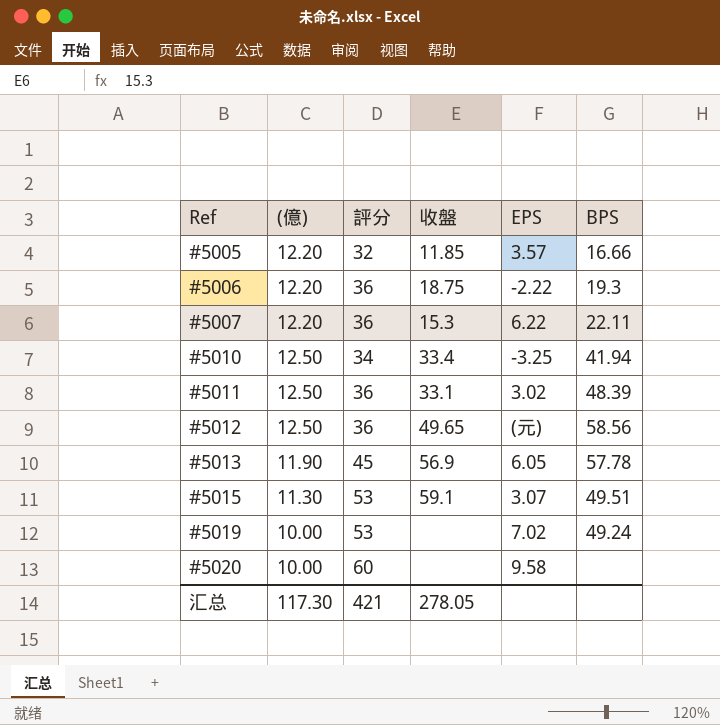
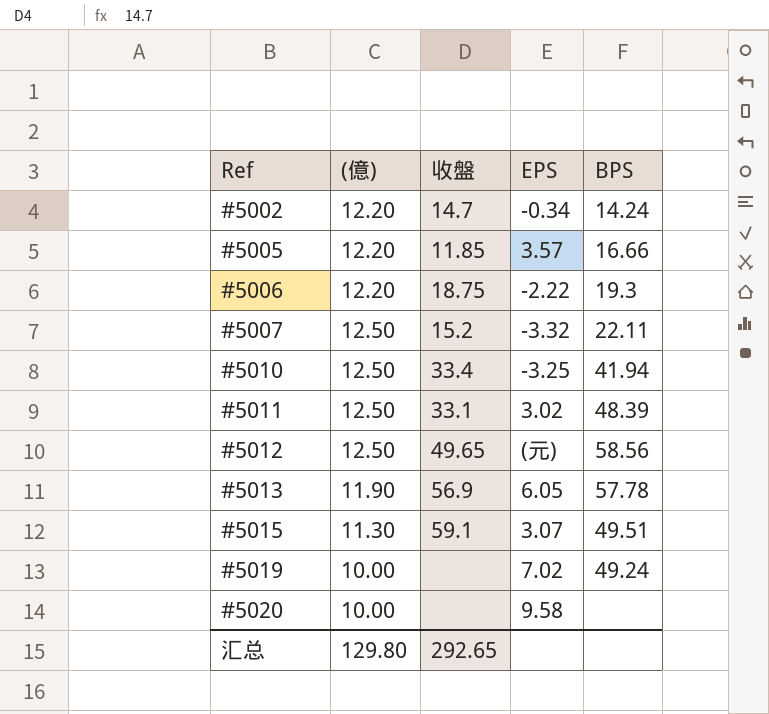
column 評分 | position: 3 -> none
row #5002: none -> 12.20 | 14.7 | -0.34 | 14.24
#5007 | (億): 12.20 -> 12.50
#5007 | 收盤: 15.3 -> 15.2
#5007 | EPS: 6.22 -> -3.32
汇总 | (億): 117.30 -> 129.80
汇总 | 收盤: 278.05 -> 292.65

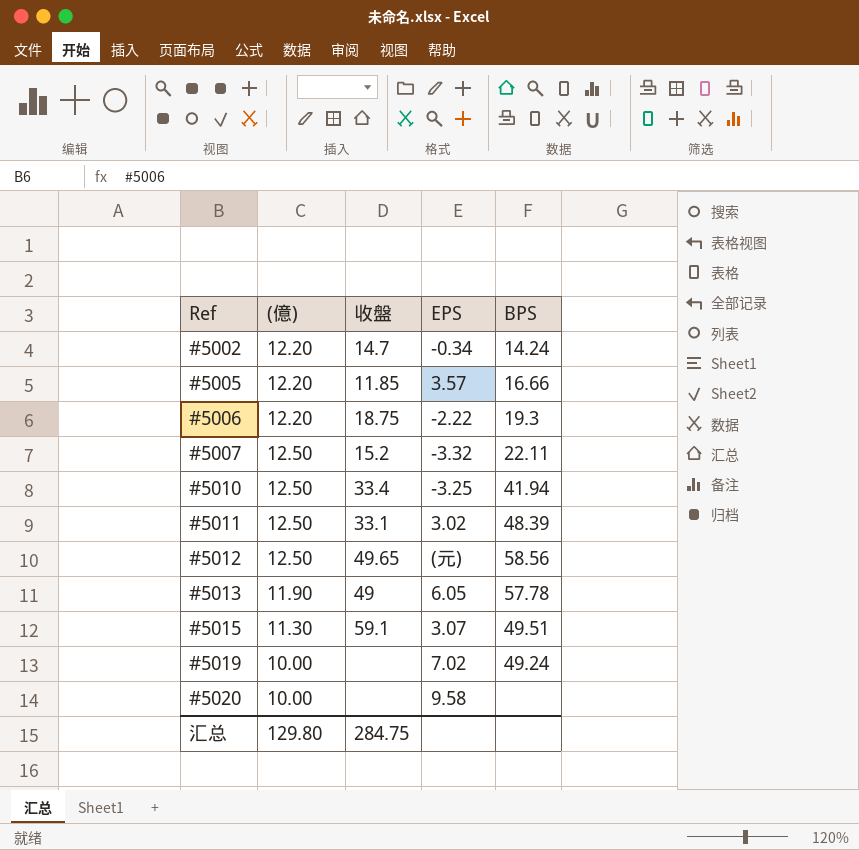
#5013 | 收盤: 56.9 -> 49
汇总 | 收盤: 292.65 -> 284.75

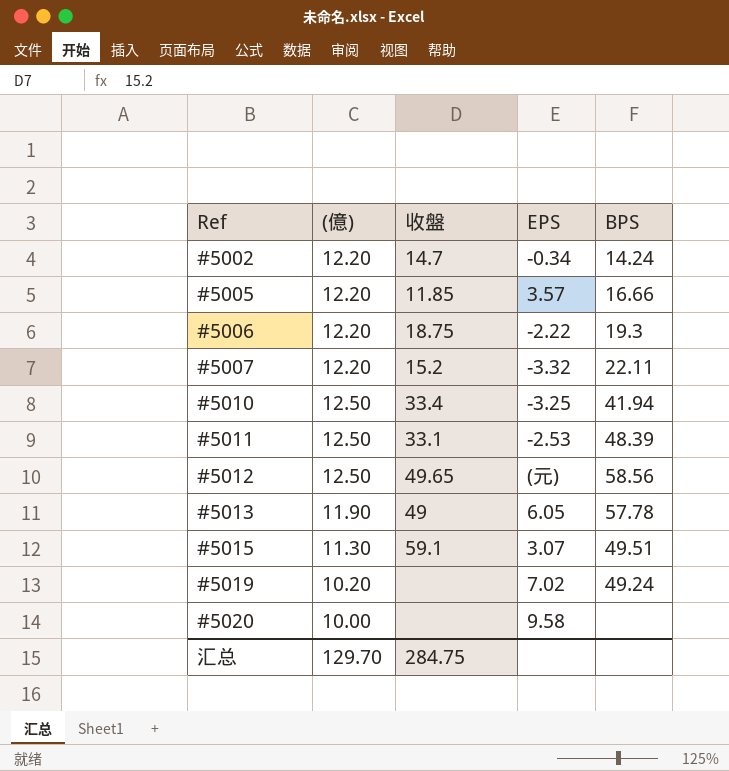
#5007 | (億): 12.50 -> 12.20
#5011 | EPS: 3.02 -> -2.53
#5019 | (億): 10.00 -> 10.20
汇总 | (億): 129.80 -> 129.70

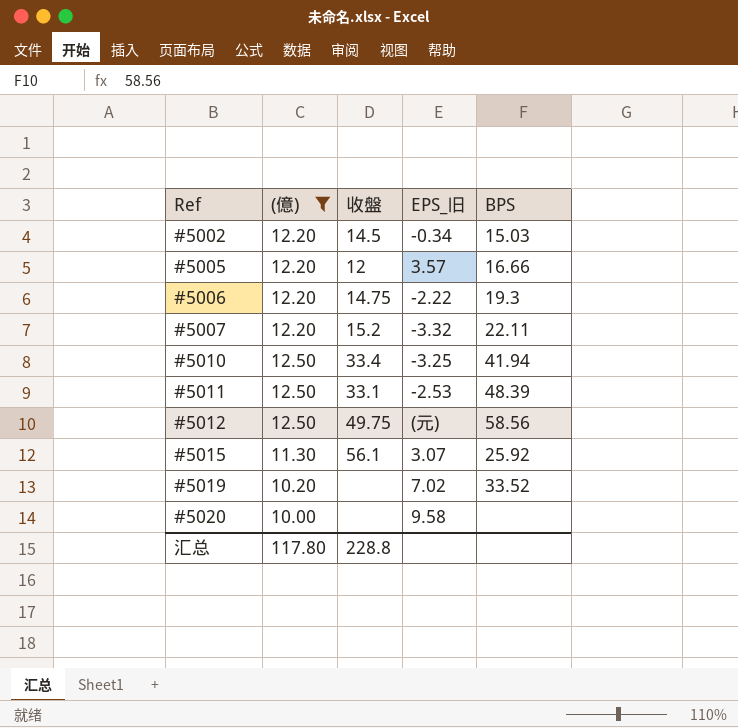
filter: none -> (億) != 11.90
column name: EPS -> EPS_旧
#5002 | 收盤: 14.7 -> 14.5
#5002 | BPS: 14.24 -> 15.03
#5005 | 收盤: 11.85 -> 12
#5006 | 收盤: 18.75 -> 14.75
#5012 | 收盤: 49.65 -> 49.75
#5015 | 收盤: 59.1 -> 56.1
#5015 | BPS: 49.51 -> 25.92
#5019 | BPS: 49.24 -> 33.52
汇总 | (億): 129.70 -> 117.80
汇总 | 收盤: 284.75 -> 228.8

